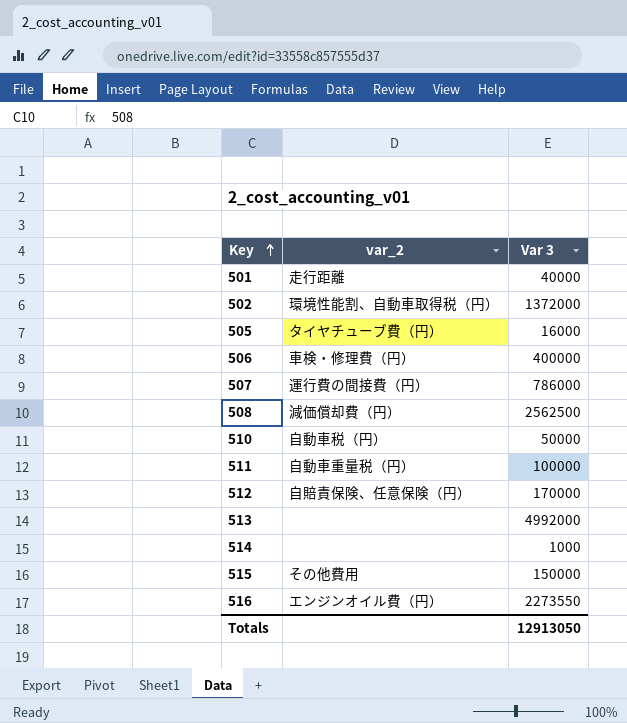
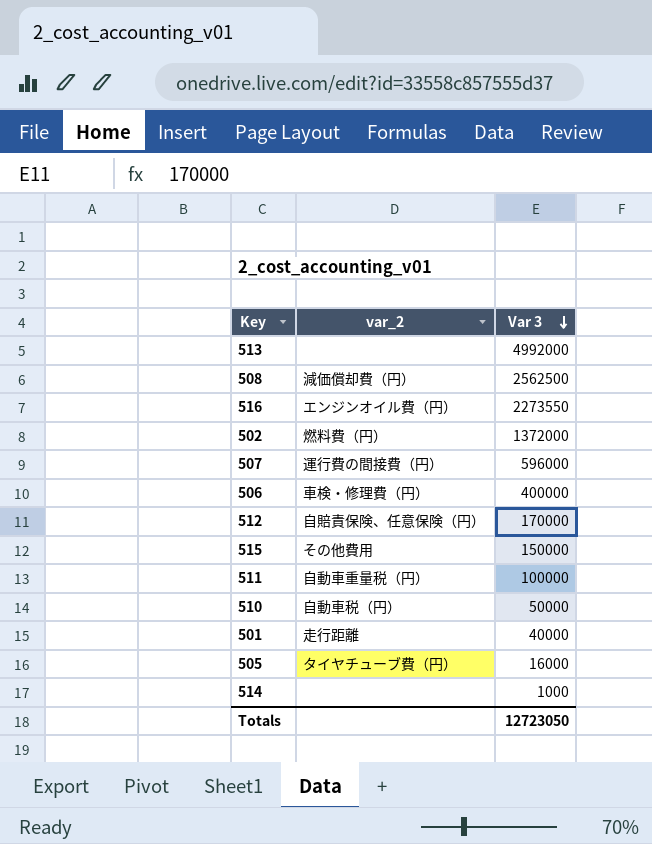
row order: Key ascending -> Var 3 descending
502 | var_2: 環境性能割、自動車取得税（円） -> 燃料費（円）
507 | Var 3: 786000 -> 596000
Totals | Var 3: 12913050 -> 12723050

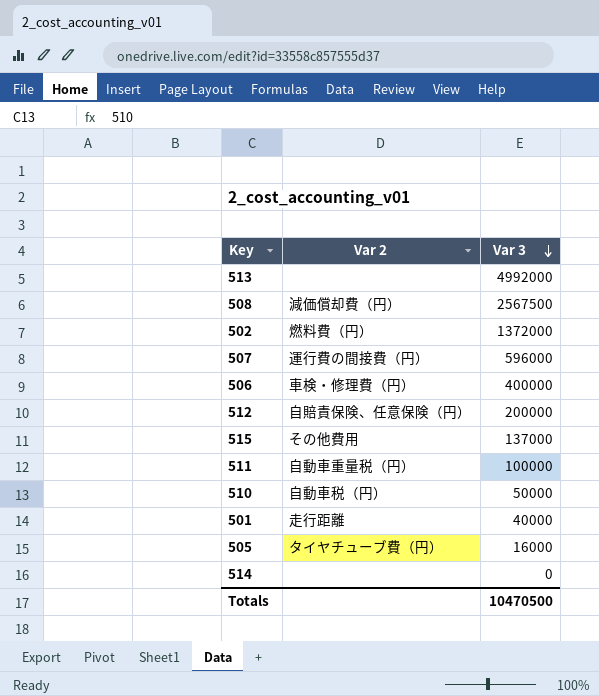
column name: var_2 -> Var 2
row 516: エンジンオイル費（円） | 2273550 -> none
508 | Var 3: 2562500 -> 2567500
512 | Var 3: 170000 -> 200000
515 | Var 3: 150000 -> 137000
514 | Var 3: 1000 -> 0
Totals | Var 3: 12723050 -> 10470500

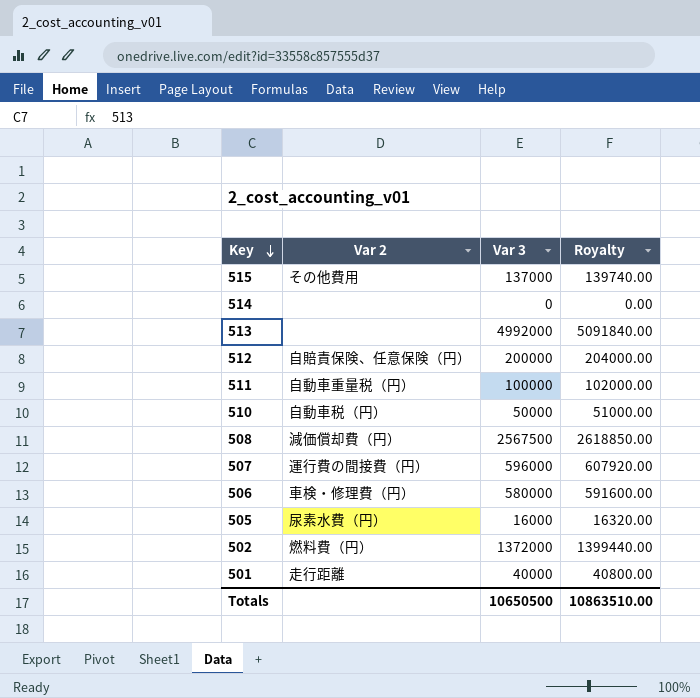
row order: Var 3 descending -> Key descending
column Royalty | formula: none -> [Var 3] * 1.02
506 | Var 3: 400000 -> 580000
505 | Var 2: タイヤチューブ費（円） -> 尿素水費（円）
Totals | Var 3: 10470500 -> 10650500

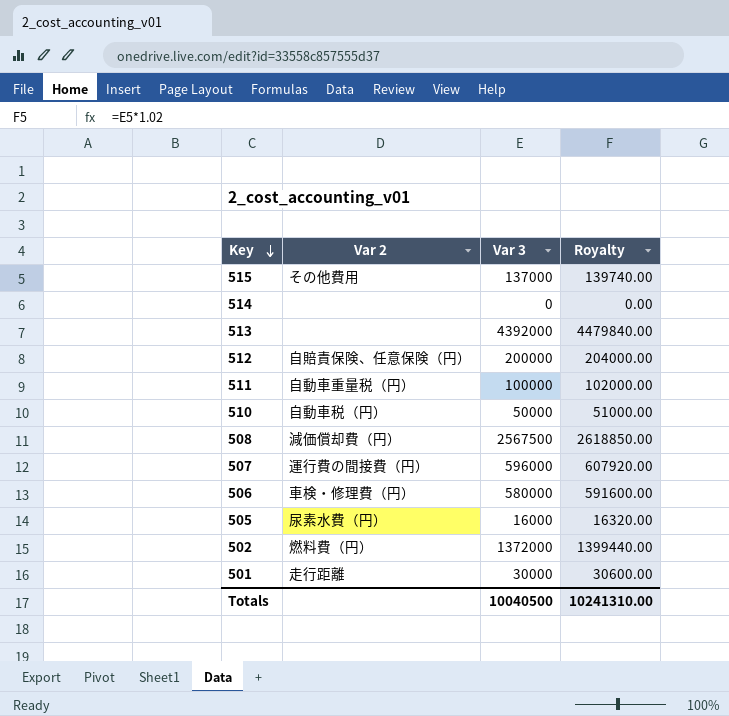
513 | Var 3: 4992000 -> 4392000
513 | Royalty: 5091840.00 -> 4479840.00
501 | Var 3: 40000 -> 30000
501 | Royalty: 40800.00 -> 30600.00
Totals | Var 3: 10650500 -> 10040500
Totals | Royalty: 10863510.00 -> 10241310.00

